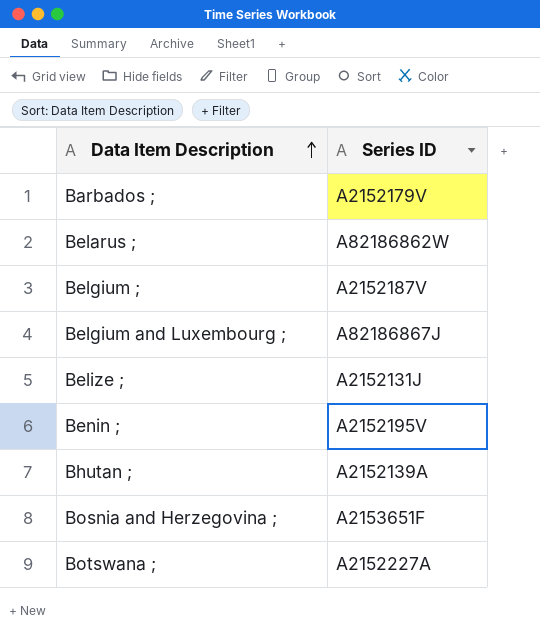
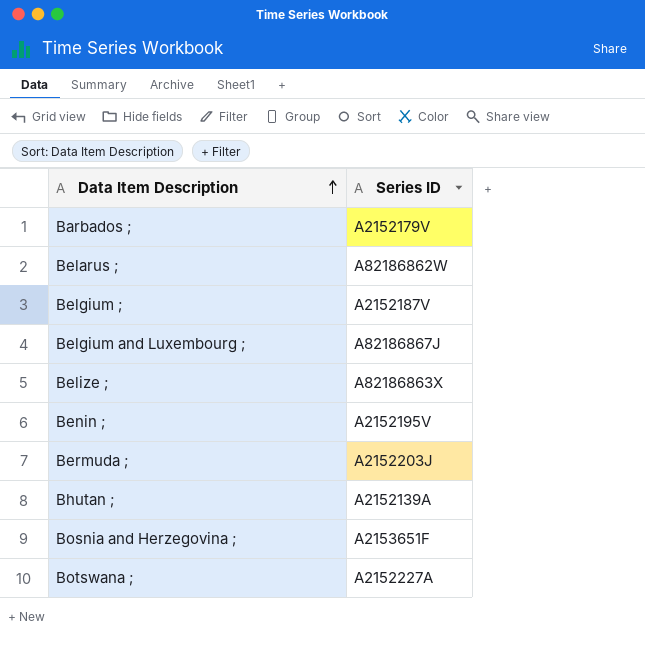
Belize ; | Series ID: A2152131J -> A82186863X
row Bermuda ;: none -> A2152203J

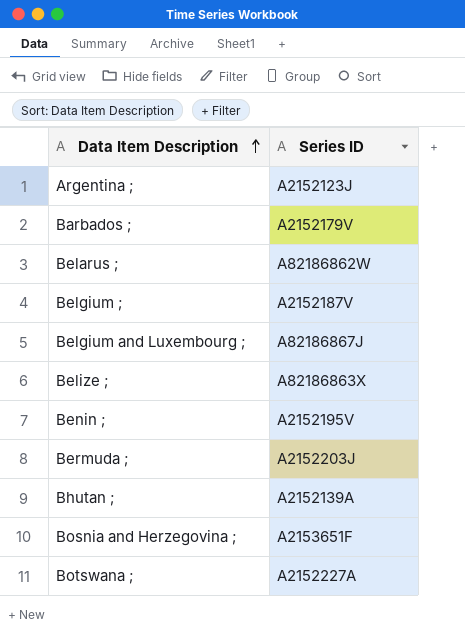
row Argentina ;: none -> A2152123J

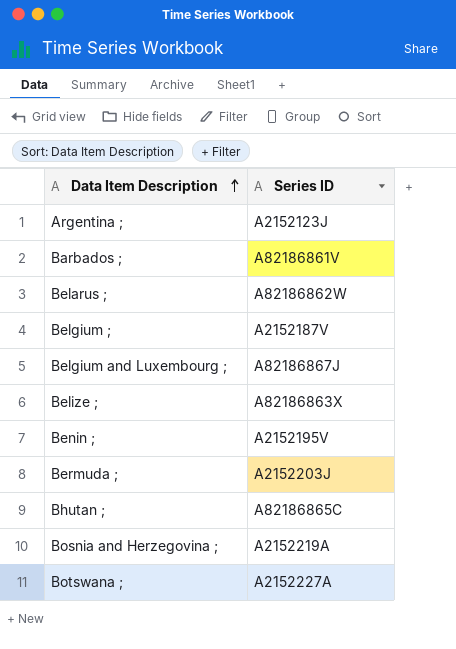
Barbados ; | Series ID: A2152179V -> A82186861V
Bhutan ; | Series ID: A2152139A -> A82186865C
Bosnia and Herzegovina ; | Series ID: A2153651F -> A2152219A

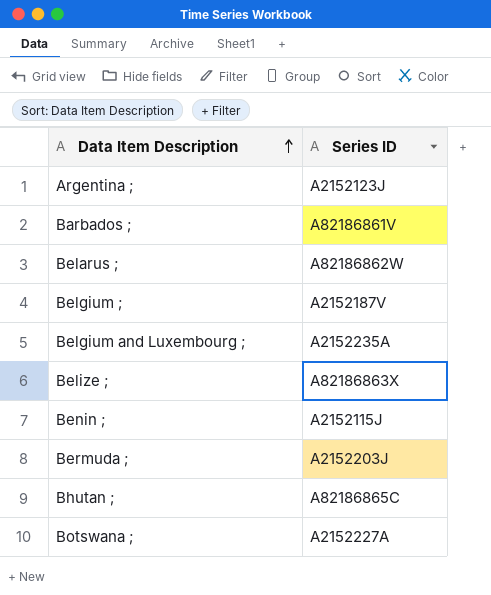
row Bosnia and Herzegovina ;: A2152219A -> none
Belgium and Luxembourg ; | Series ID: A82186867J -> A2152235A
Benin ; | Series ID: A2152195V -> A2152115J

